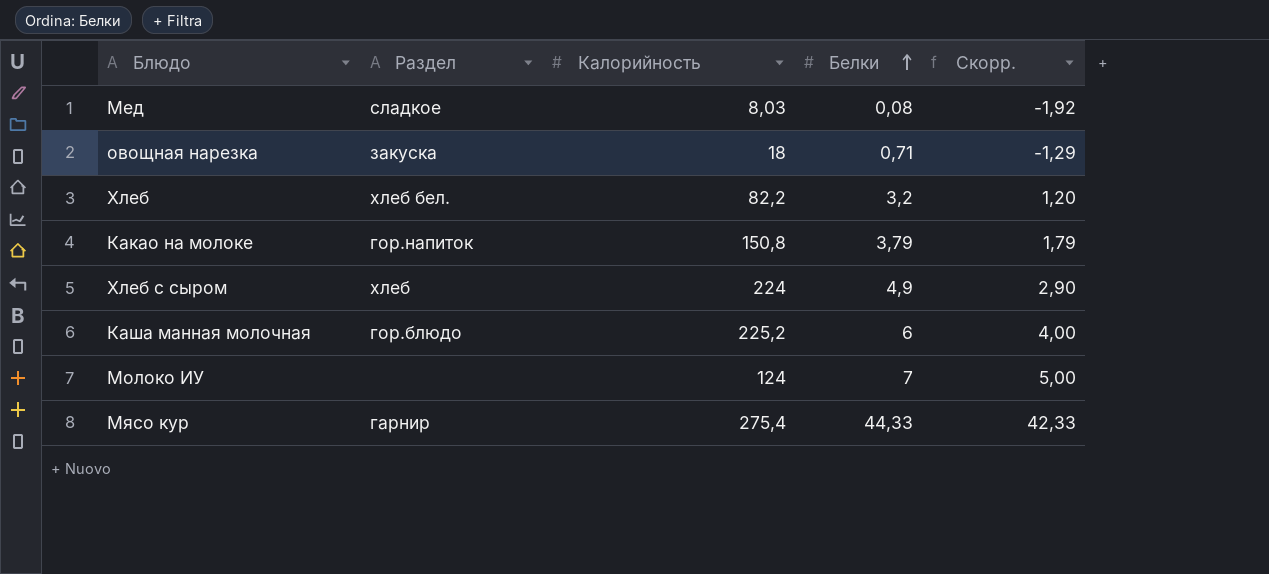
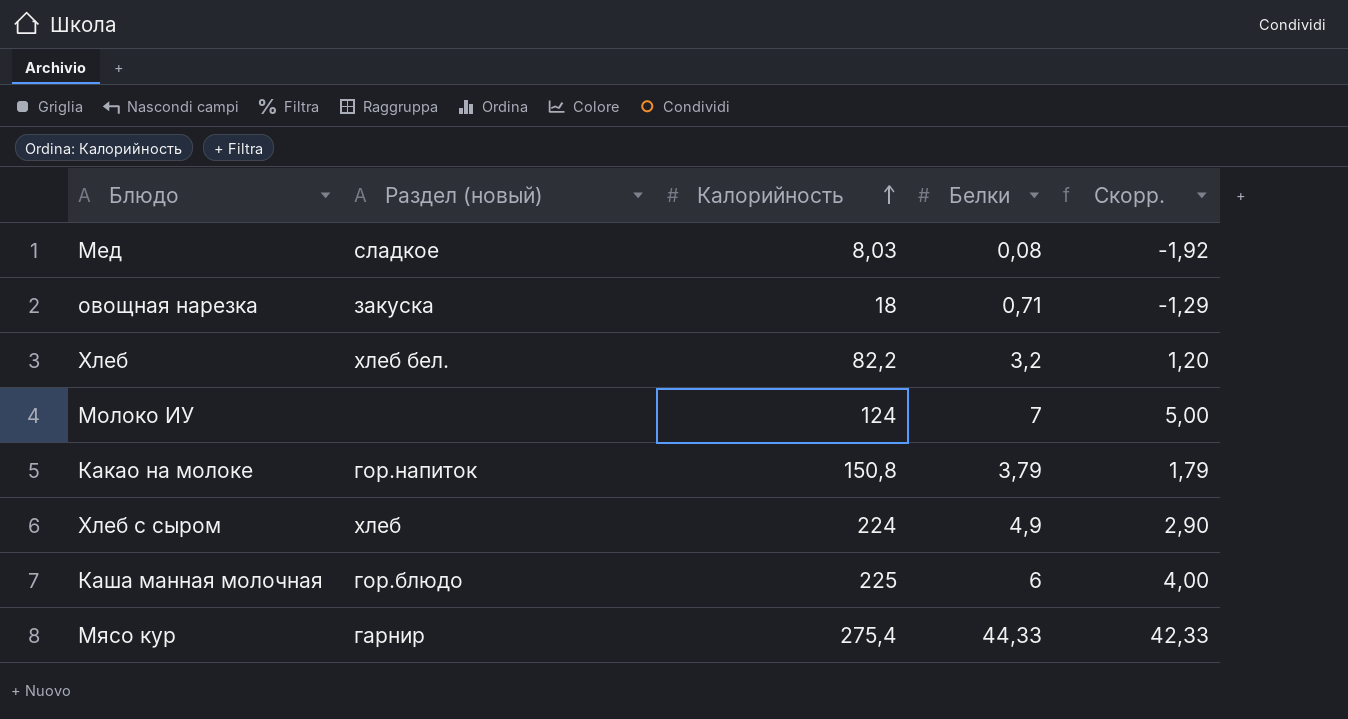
row order: Белки ascending -> Калорийность ascending
column name: Раздел -> Раздел (новый)
Каша манная молочная | Калорийность: 225,2 -> 225

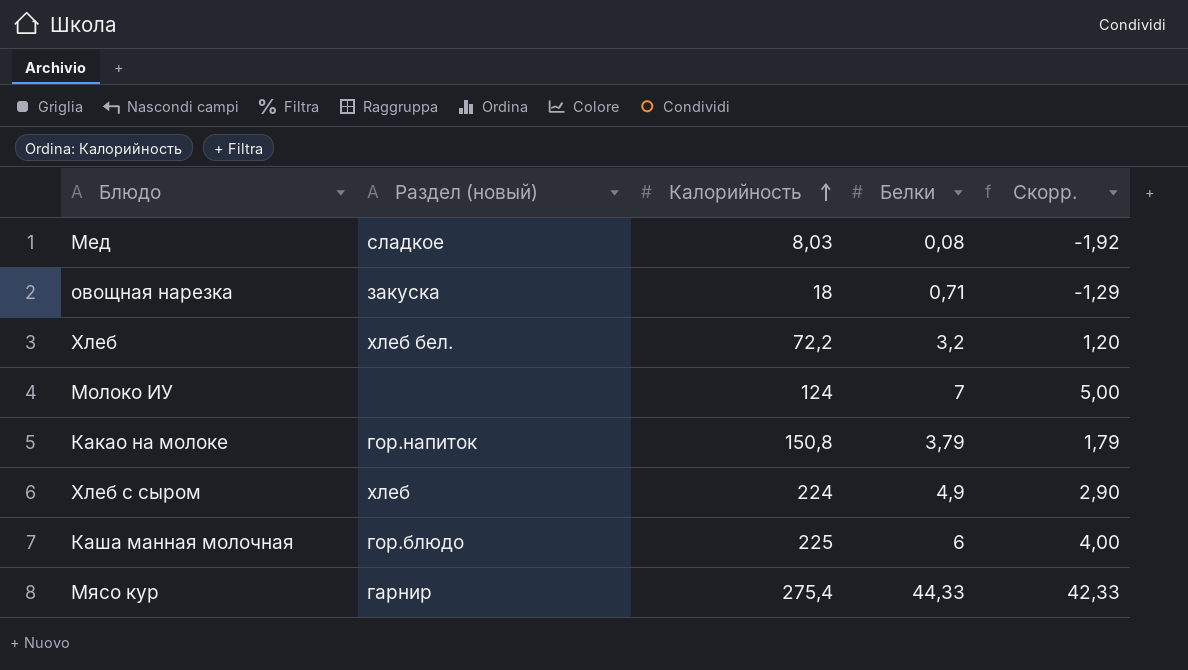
Хлеб | Калорийность: 82,2 -> 72,2

